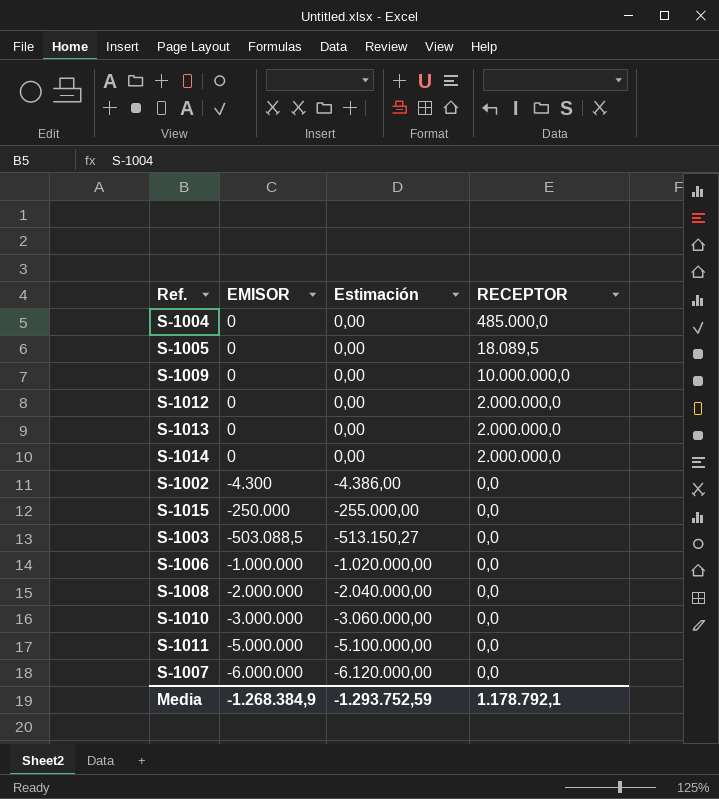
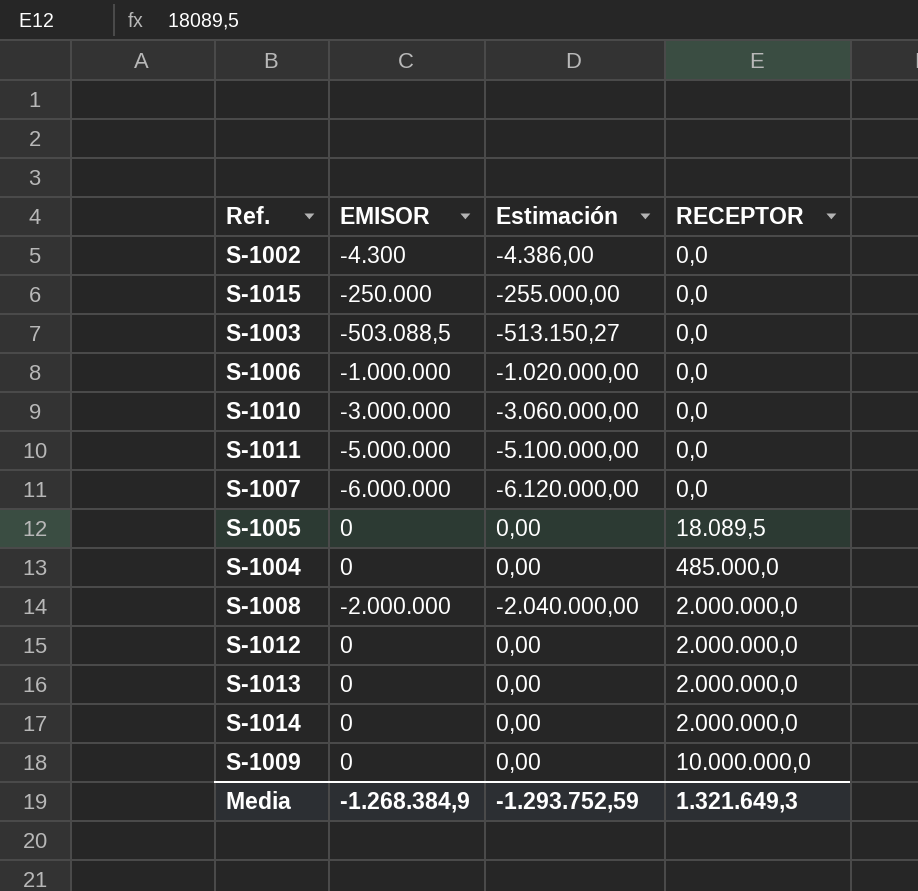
row order: EMISOR descending -> RECEPTOR ascending
S-1008 | RECEPTOR: 0,0 -> 2.000.000,0
Media | RECEPTOR: 1.178.792,1 -> 1.321.649,3

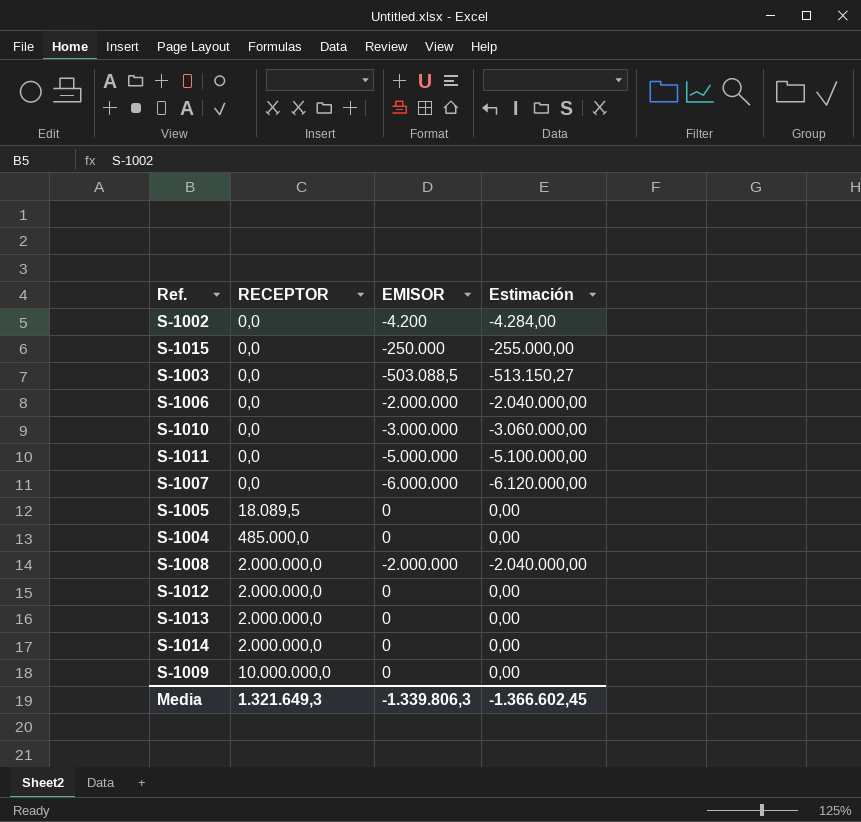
column RECEPTOR | position: 4 -> 2
S-1002 | EMISOR: -4.300 -> -4.200
S-1002 | Estimación: -4.386,00 -> -4.284,00
S-1006 | EMISOR: -1.000.000 -> -2.000.000
S-1006 | Estimación: -1.020.000,00 -> -2.040.000,00
Media | EMISOR: -1.268.384,9 -> -1.339.806,3
Media | Estimación: -1.293.752,59 -> -1.366.602,45

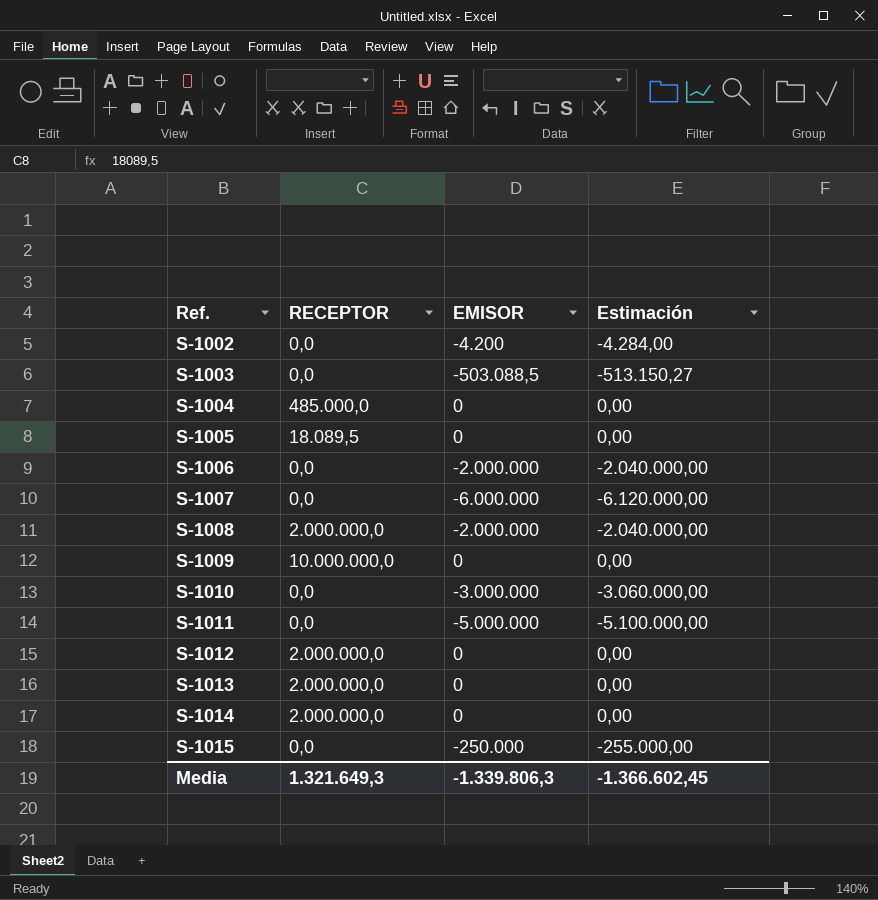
row order: RECEPTOR ascending -> Ref. ascending

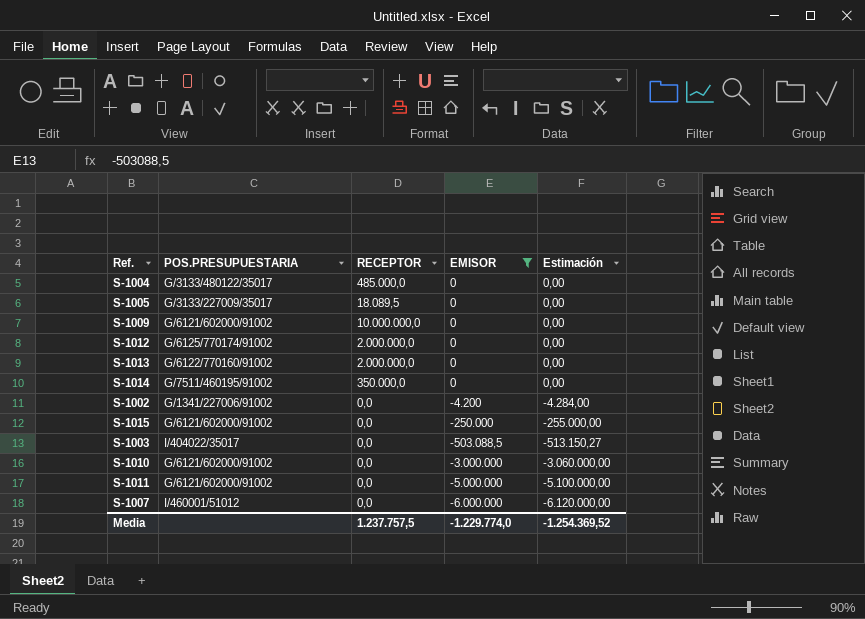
filter: none -> EMISOR != -2.000.000
row order: Ref. ascending -> EMISOR descending
column POS.PRESUPUESTARIA | position: none -> 2
S-1014 | RECEPTOR: 2.000.000,0 -> 350.000,0
Media | RECEPTOR: 1.321.649,3 -> 1.237.757,5
Media | EMISOR: -1.339.806,3 -> -1.229.774,0
Media | Estimación: -1.366.602,45 -> -1.254.369,52

